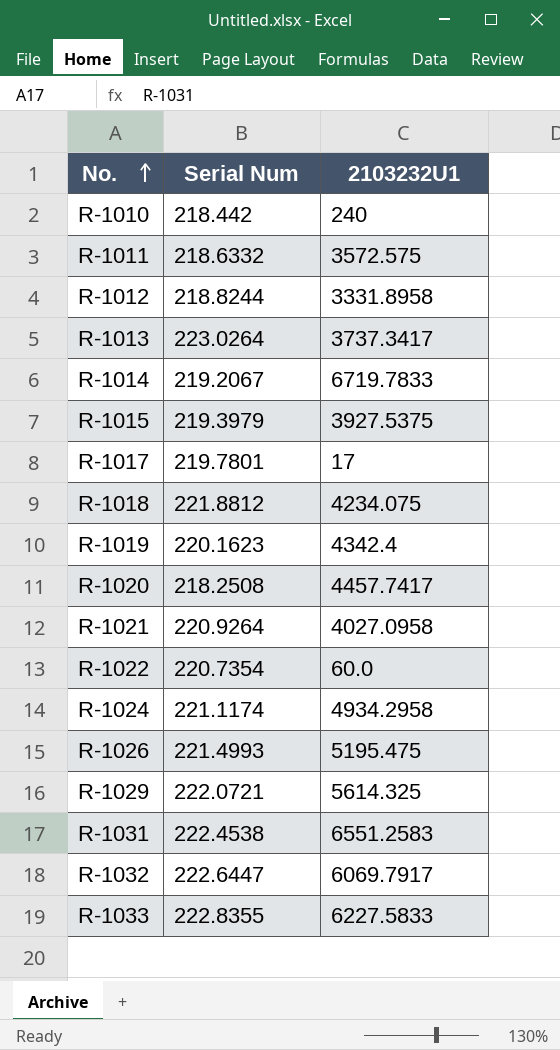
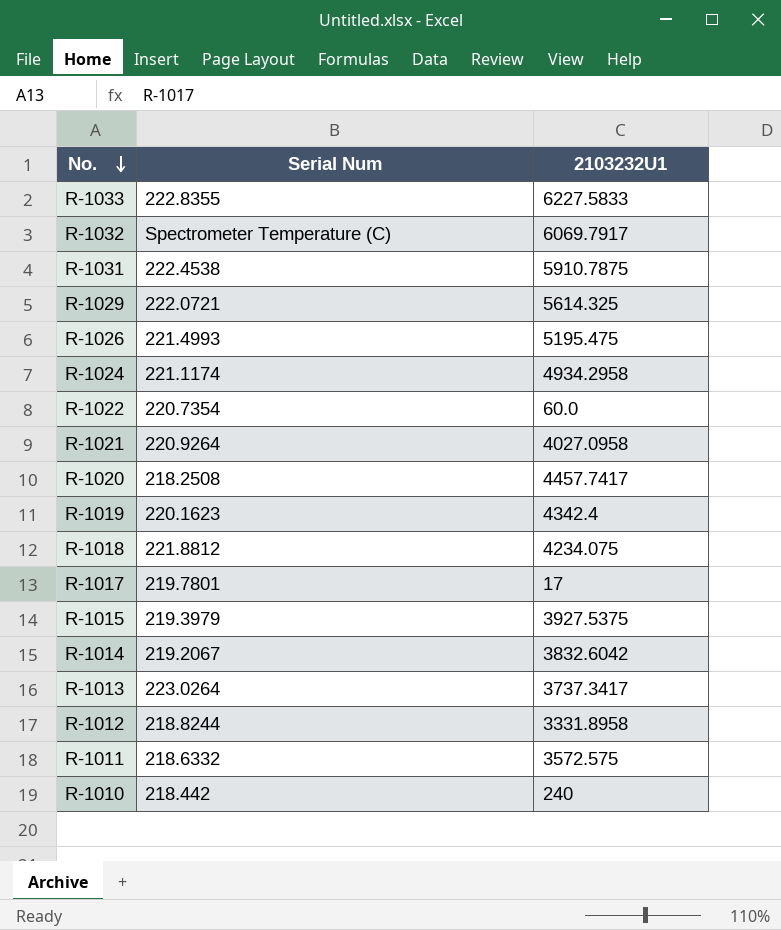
row order: No. ascending -> No. descending
R-1032 | Serial Num: 222.6447 -> Spectrometer Temperature (C)
R-1031 | 2103232U1: 6551.2583 -> 5910.7875
R-1014 | 2103232U1: 6719.7833 -> 3832.6042

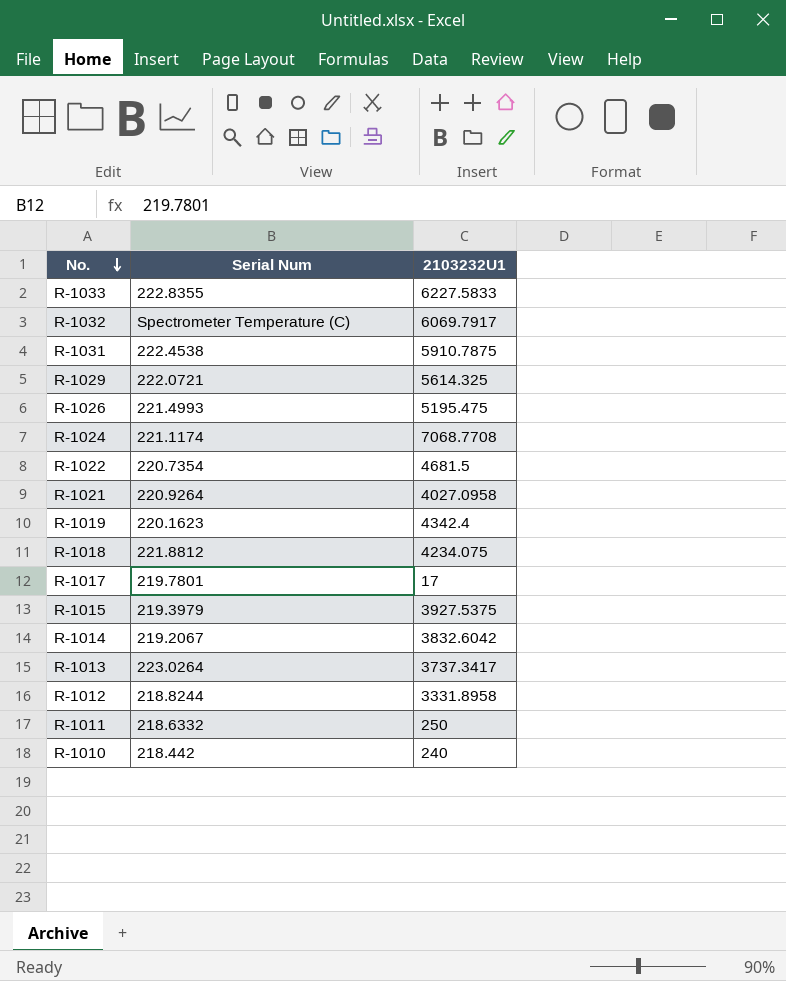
row R-1020: 218.2508 | 4457.7417 -> none
R-1024 | 2103232U1: 4934.2958 -> 7068.7708
R-1022 | 2103232U1: 60.0 -> 4681.5
R-1011 | 2103232U1: 3572.575 -> 250

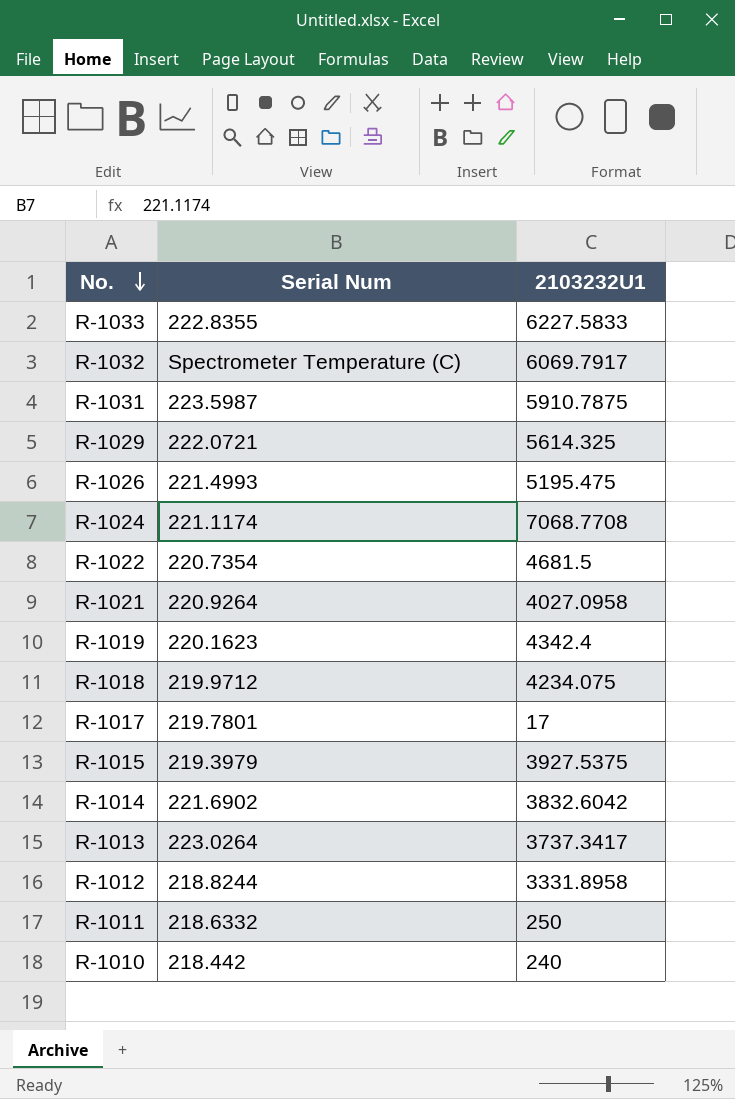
R-1031 | Serial Num: 222.4538 -> 223.5987
R-1018 | Serial Num: 221.8812 -> 219.9712
R-1014 | Serial Num: 219.2067 -> 221.6902

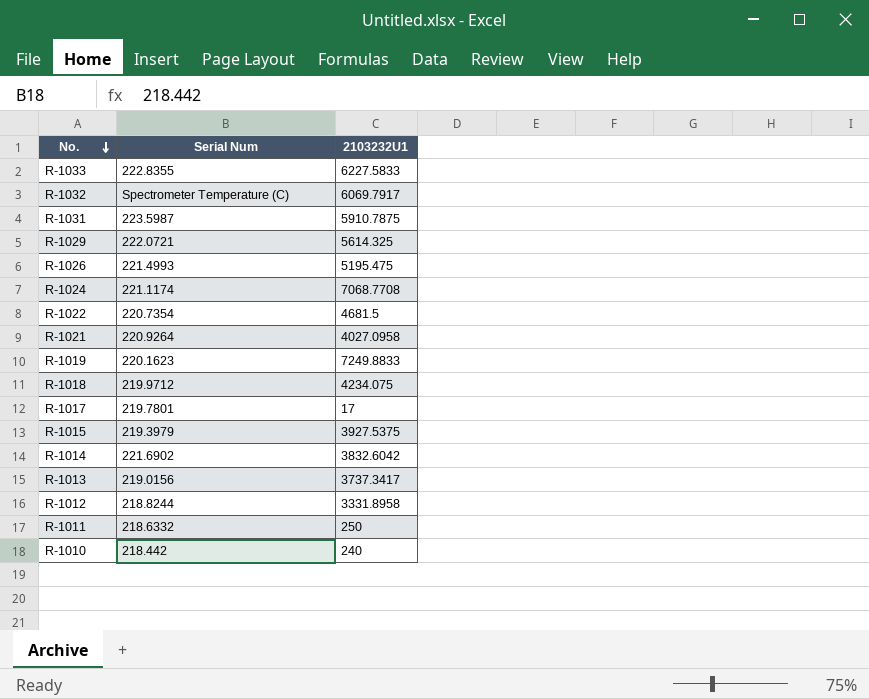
R-1019 | 2103232U1: 4342.4 -> 7249.8833
R-1013 | Serial Num: 223.0264 -> 219.0156

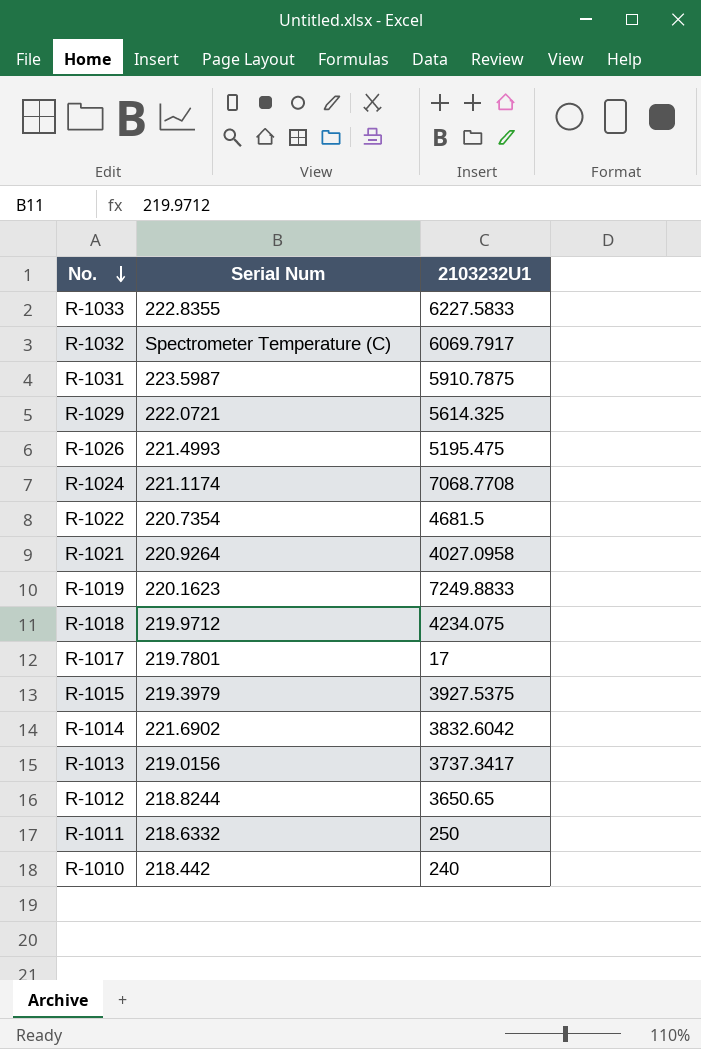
R-1012 | 2103232U1: 3331.8958 -> 3650.65

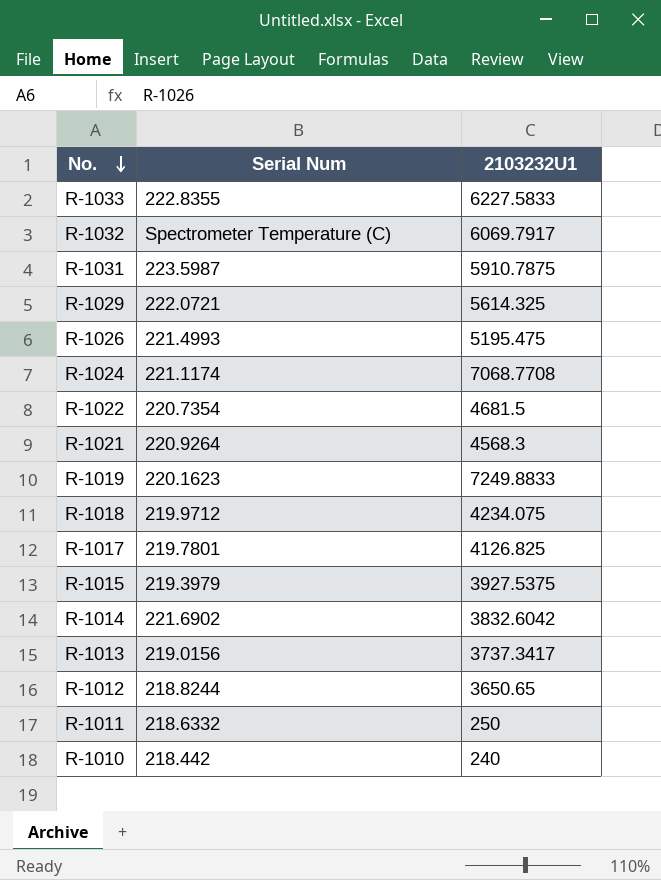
R-1021 | 2103232U1: 4027.0958 -> 4568.3
R-1017 | 2103232U1: 17 -> 4126.825

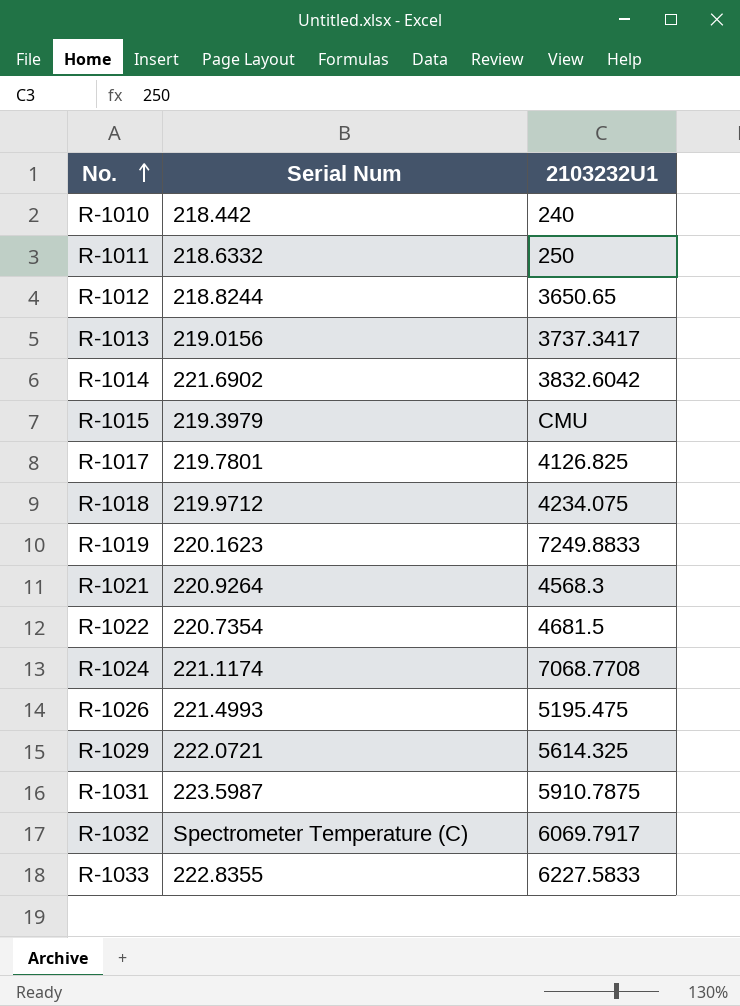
row order: No. descending -> No. ascending
R-1015 | 2103232U1: 3927.5375 -> CMU

